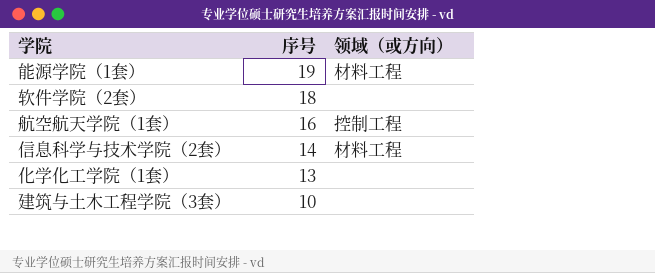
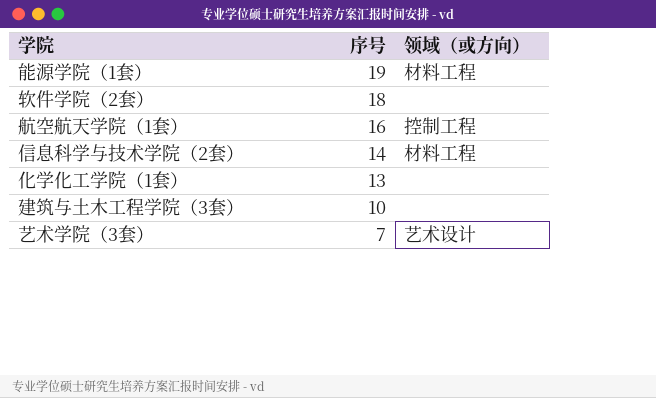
row 艺术学院（3套）: none -> 7 | 艺术设计

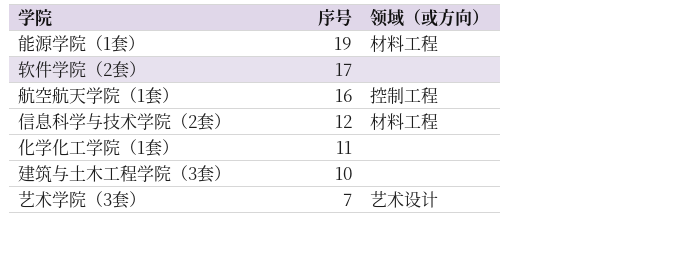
软件学院（2套） | 序号: 18 -> 17
信息科学与技术学院（2套） | 序号: 14 -> 12
化学化工学院（1套） | 序号: 13 -> 11

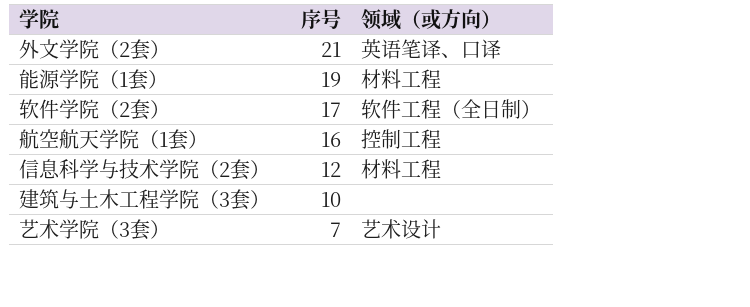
row 化学化工学院（1套）: 11 | none -> none
row 外文学院（2套）: none -> 21 | 英语笔译、口译
软件学院（2套） | 领域（或方向）: none -> 软件工程（全日制）

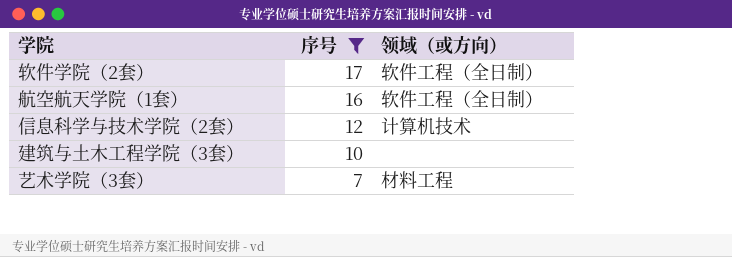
filter: none -> 序号 <= 17
航空航天学院（1套） | 领域（或方向）: 控制工程 -> 软件工程（全日制）
信息科学与技术学院（2套） | 领域（或方向）: 材料工程 -> 计算机技术
艺术学院（3套） | 领域（或方向）: 艺术设计 -> 材料工程

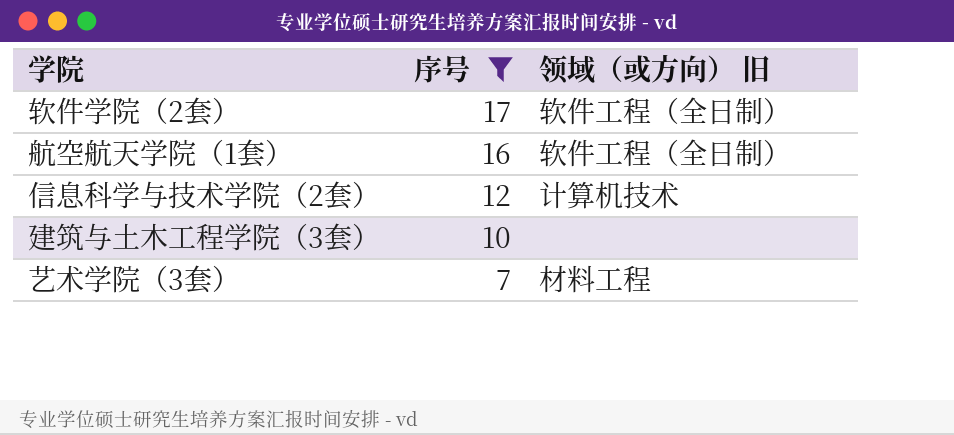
column name: 领域（或方向） -> 领域（或方向） 旧

